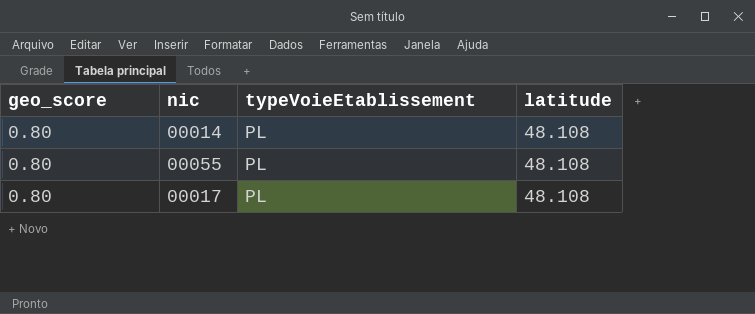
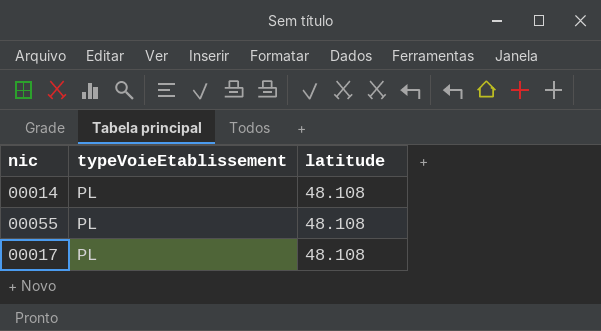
column geo_score | position: 1 -> none

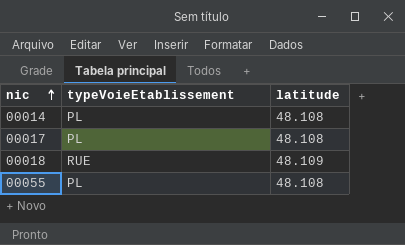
row order: none -> nic ascending
row 00018: none -> RUE | 48.109

